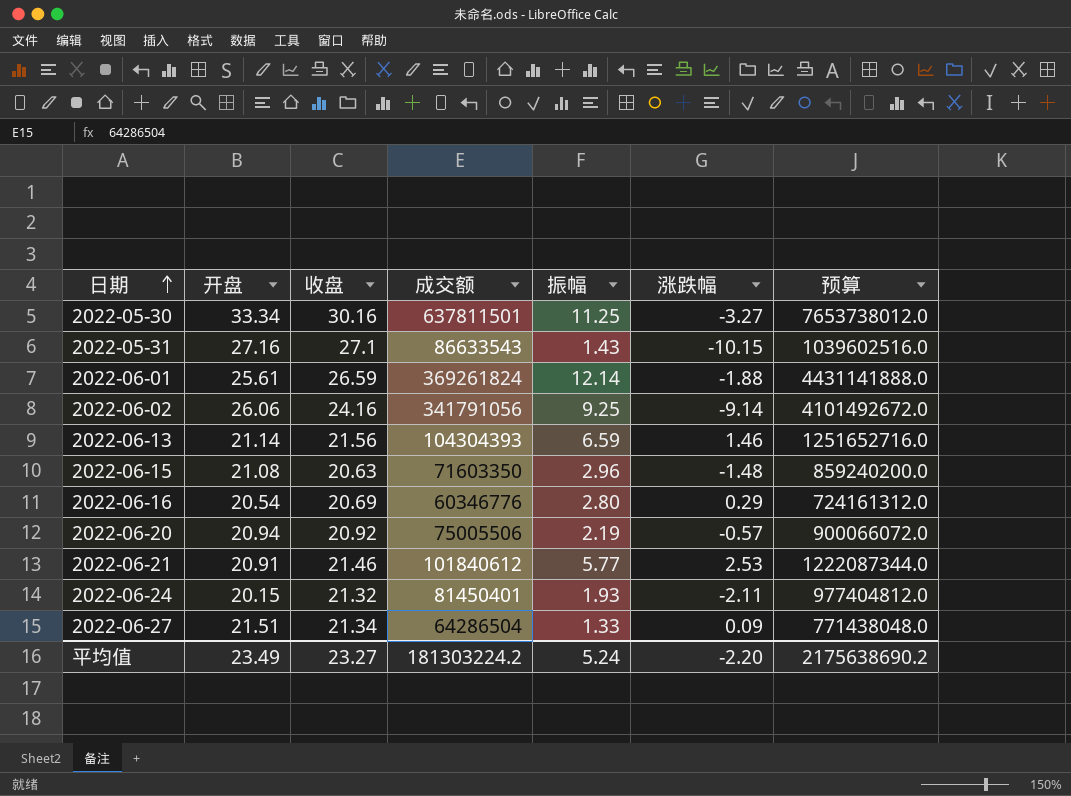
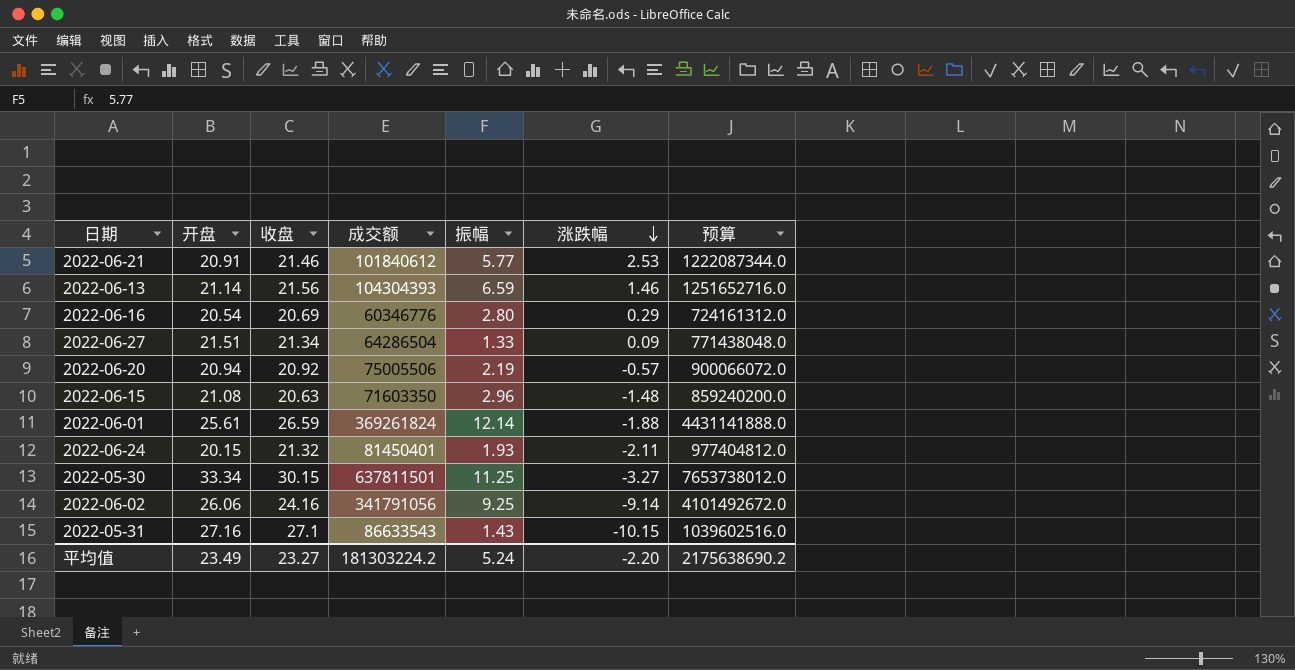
row order: 日期 ascending -> 涨跌幅 descending
2022-05-30 | 收盘: 30.16 -> 30.15

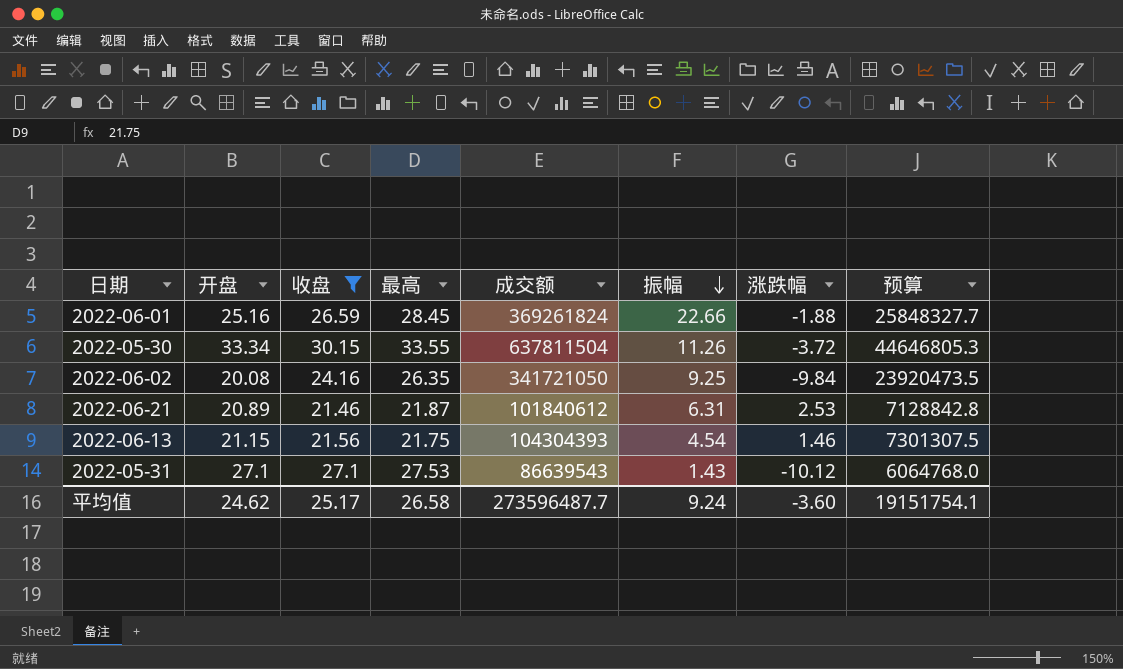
filter: none -> 收盘 >= 21.46
row order: 涨跌幅 descending -> 振幅 descending
column 最高 | position: none -> 4
column 预算 | formula: [成交额] * 12 -> [成交额] * 0.07
2022-06-01 | 开盘: 25.61 -> 25.16
2022-06-01 | 振幅: 12.14 -> 22.66
2022-05-30 | 成交额: 637811501 -> 637811504
2022-05-30 | 振幅: 11.25 -> 11.26
2022-05-30 | 涨跌幅: -3.27 -> -3.72
2022-06-02 | 开盘: 26.06 -> 20.08
2022-06-02 | 成交额: 341791056 -> 341721050
2022-06-02 | 涨跌幅: -9.14 -> -9.84
2022-06-21 | 开盘: 20.91 -> 20.89
2022-06-21 | 振幅: 5.77 -> 6.31
2022-06-13 | 开盘: 21.14 -> 21.15
2022-06-13 | 振幅: 6.59 -> 4.54
2022-05-31 | 开盘: 27.16 -> 27.1
2022-05-31 | 成交额: 86633543 -> 86639543
2022-05-31 | 涨跌幅: -10.15 -> -10.12
平均值 | 开盘: 23.49 -> 24.62
平均值 | 收盘: 23.27 -> 25.17
平均值 | 成交额: 181303224.2 -> 273596487.7
平均值 | 振幅: 5.24 -> 9.24
平均值 | 涨跌幅: -2.20 -> -3.60
平均值 | 预算: 2175638690.2 -> 19151754.1

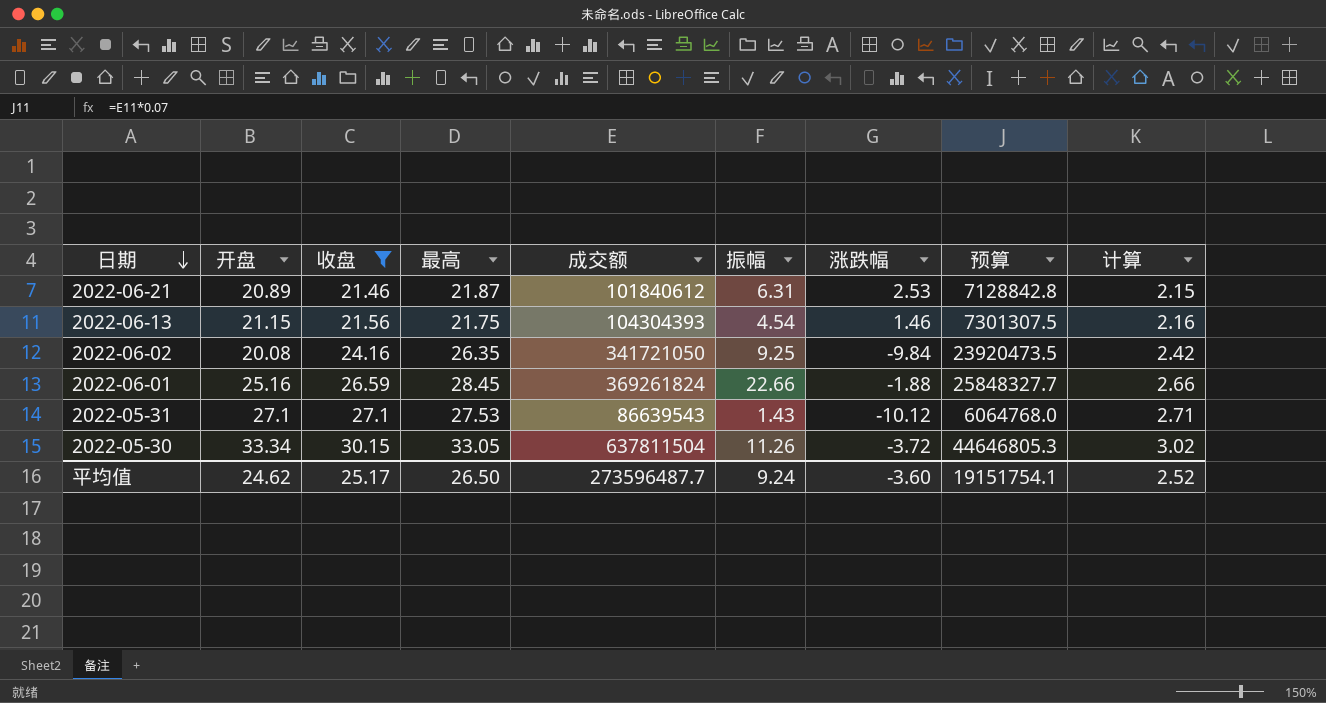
row order: 振幅 descending -> 日期 descending
column 计算 | formula: none -> [收盘] * 0.1
2022-05-30 | 最高: 33.55 -> 33.05
平均值 | 最高: 26.58 -> 26.50

